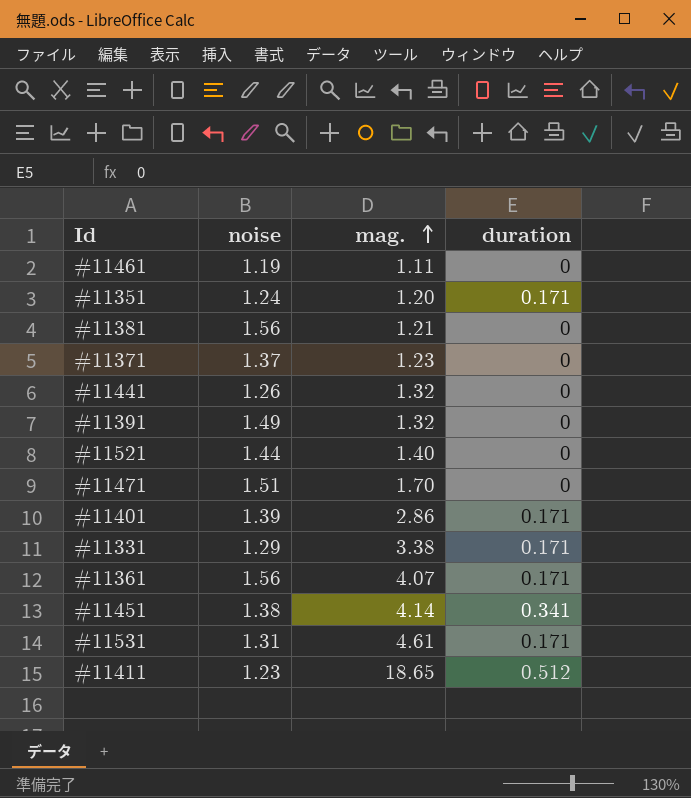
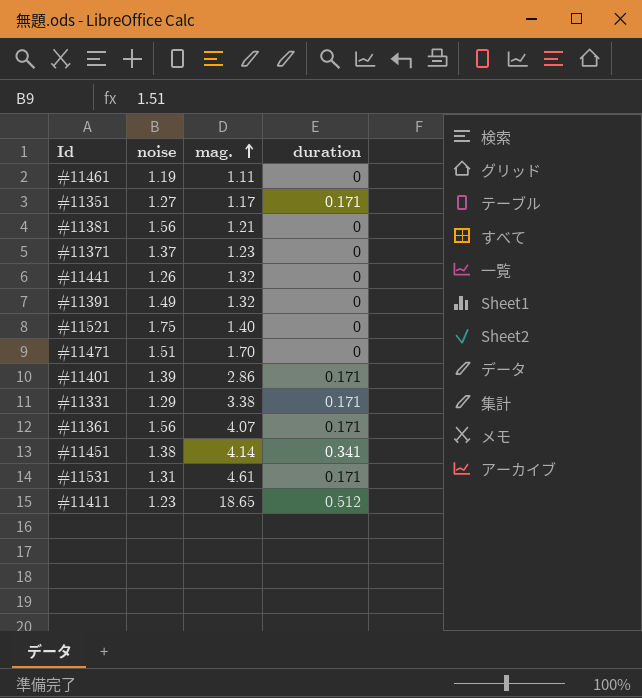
#11351 | noise: 1.24 -> 1.27
#11351 | mag.: 1.20 -> 1.17
#11521 | noise: 1.44 -> 1.75

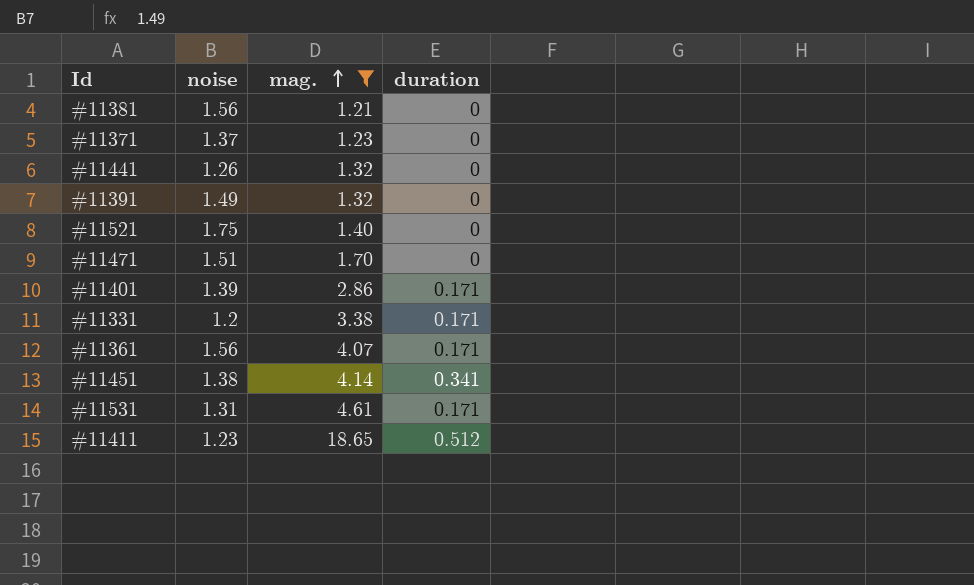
filter: none -> mag. >= 1.21
#11331 | noise: 1.29 -> 1.2

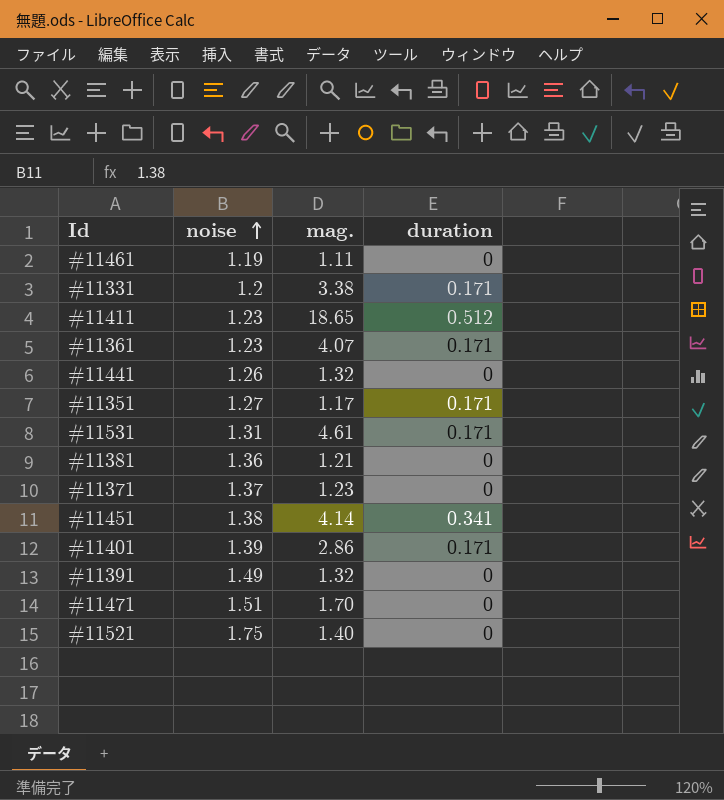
filter: mag. >= 1.21 -> none
row order: mag. ascending -> noise ascending
#11361 | noise: 1.56 -> 1.23
#11381 | noise: 1.56 -> 1.36

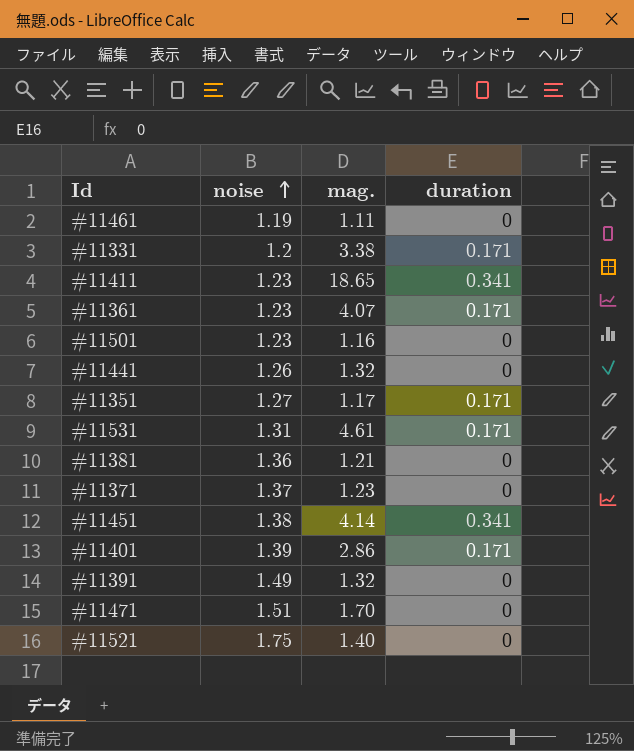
#11411 | duration: 0.512 -> 0.341
row #11501: none -> 1.23 | 1.16 | 0

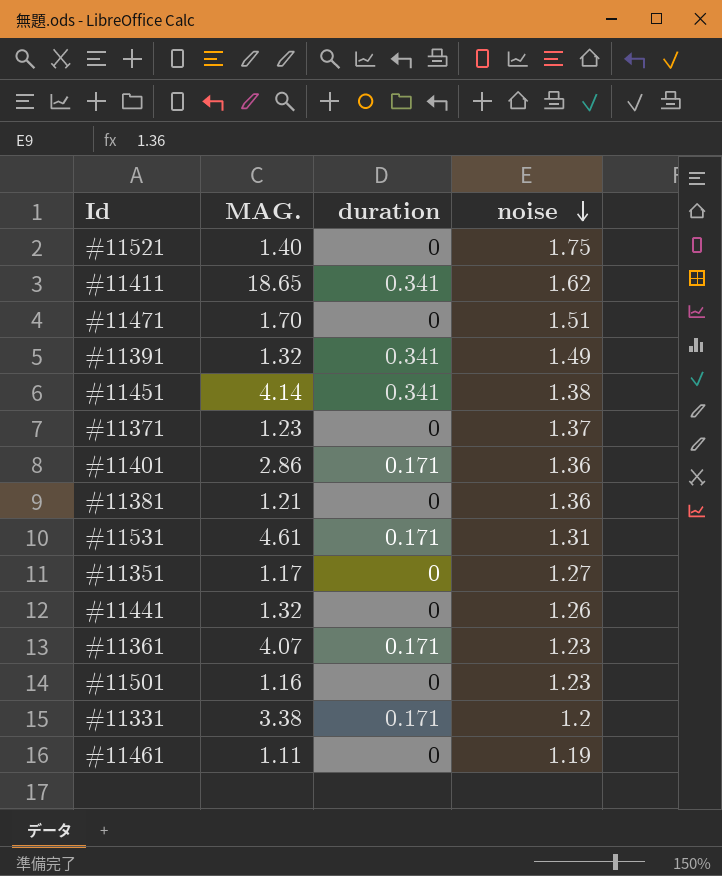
row order: noise ascending -> noise descending
column name: mag. -> MAG.
column noise | position: 2 -> 4
#11411 | noise: 1.23 -> 1.62
#11391 | duration: 0 -> 0.341
#11401 | noise: 1.39 -> 1.36
#11351 | duration: 0.171 -> 0

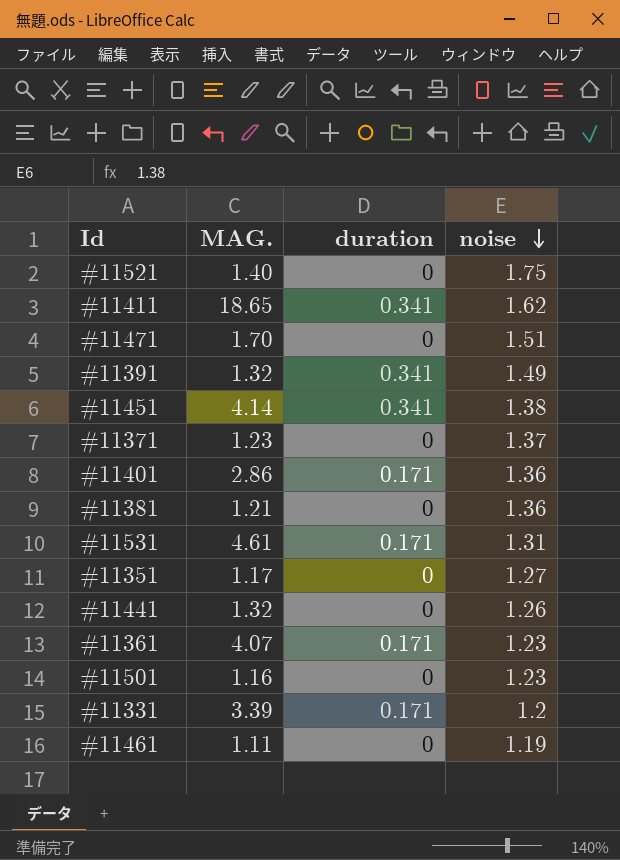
#11331 | MAG.: 3.38 -> 3.39

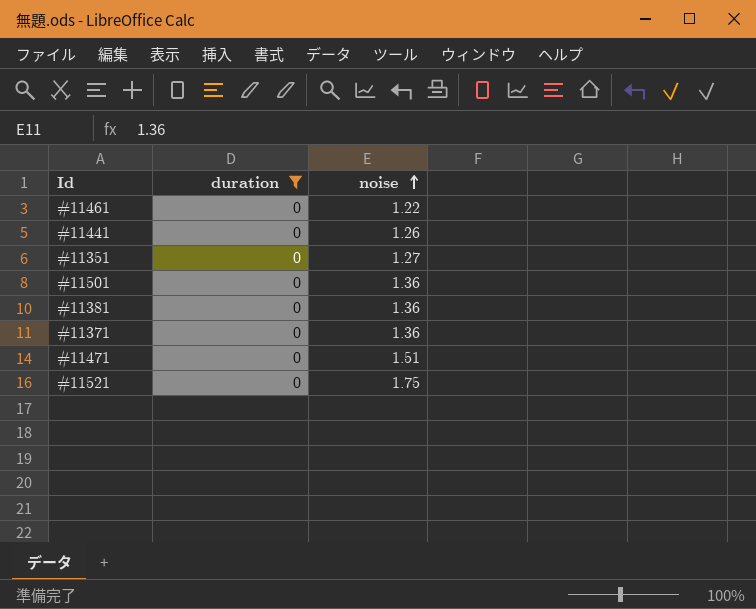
filter: none -> duration = 0
row order: noise descending -> noise ascending
column MAG. | position: 2 -> none
#11461 | noise: 1.19 -> 1.22
#11501 | noise: 1.23 -> 1.36
#11371 | noise: 1.37 -> 1.36

